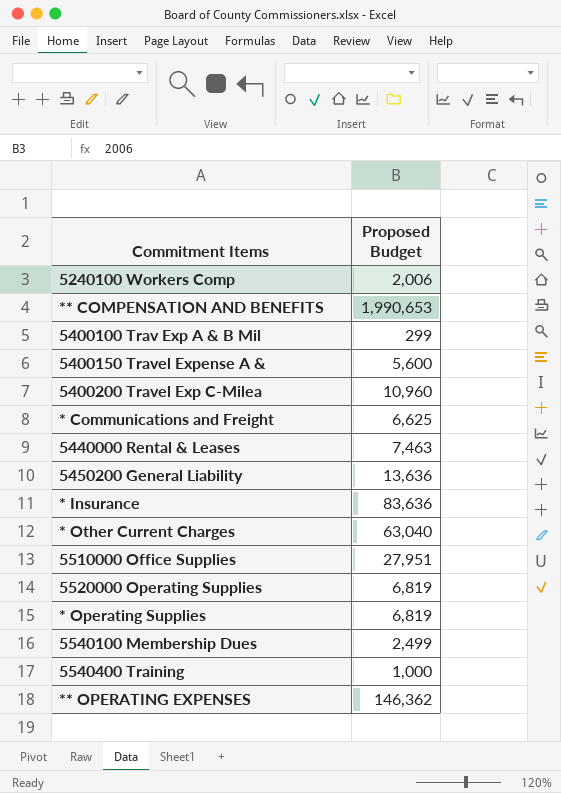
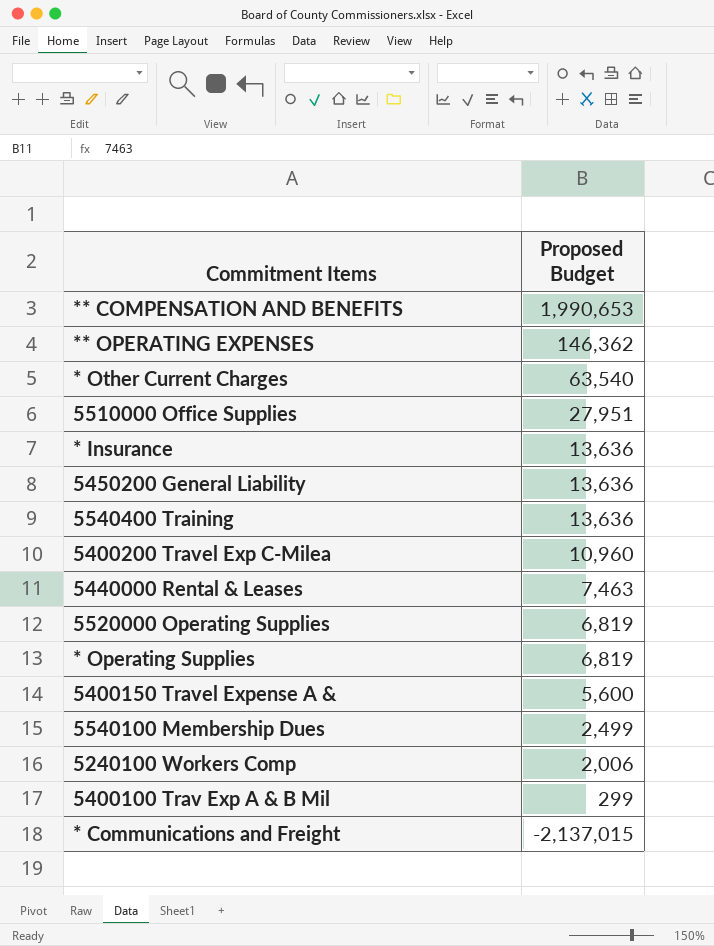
row order: none -> Proposed Budget descending
* Other Current Charges | Proposed Budget: 63,040 -> 63,540
* Insurance | Proposed Budget: 83,636 -> 13,636
5540400 Training | Proposed Budget: 1,000 -> 13,636
* Communications and Freight | Proposed Budget: 6,625 -> -2,137,015

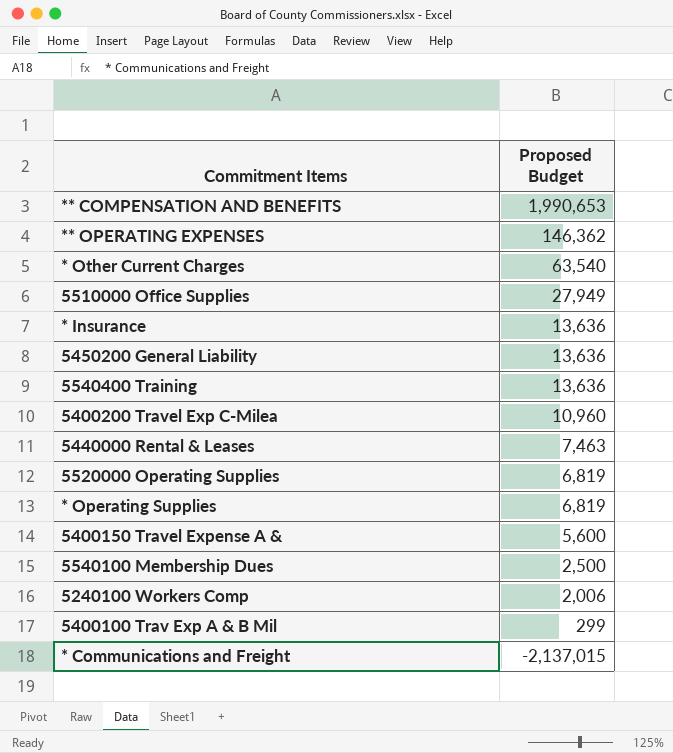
5510000 Office Supplies | Proposed Budget: 27,951 -> 27,949
5540100 Membership Dues | Proposed Budget: 2,499 -> 2,500

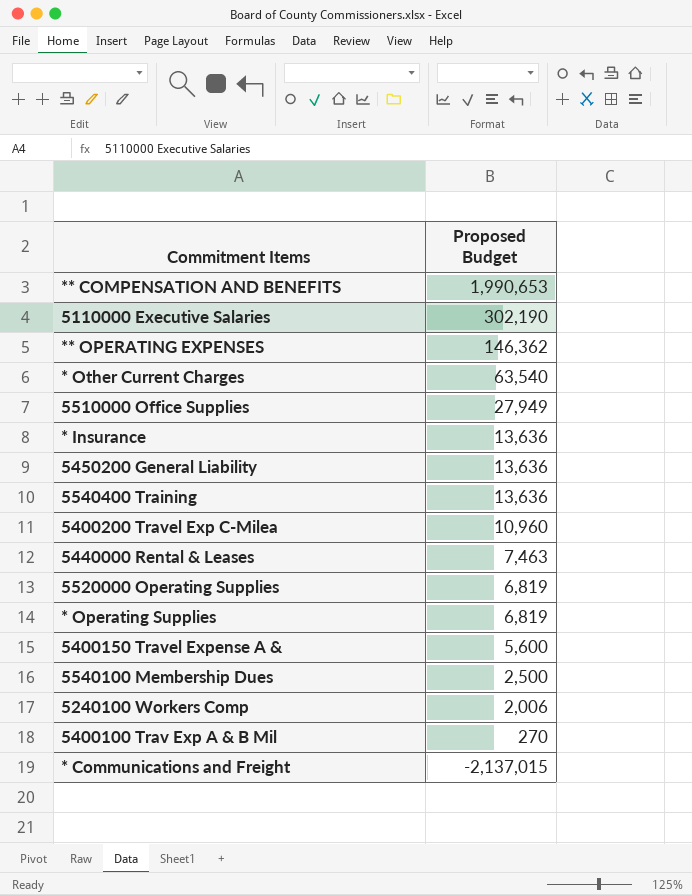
row 5110000 Executive Salaries: none -> 302,190
5400100 Trav Exp A & B Mil | Proposed Budget: 299 -> 270

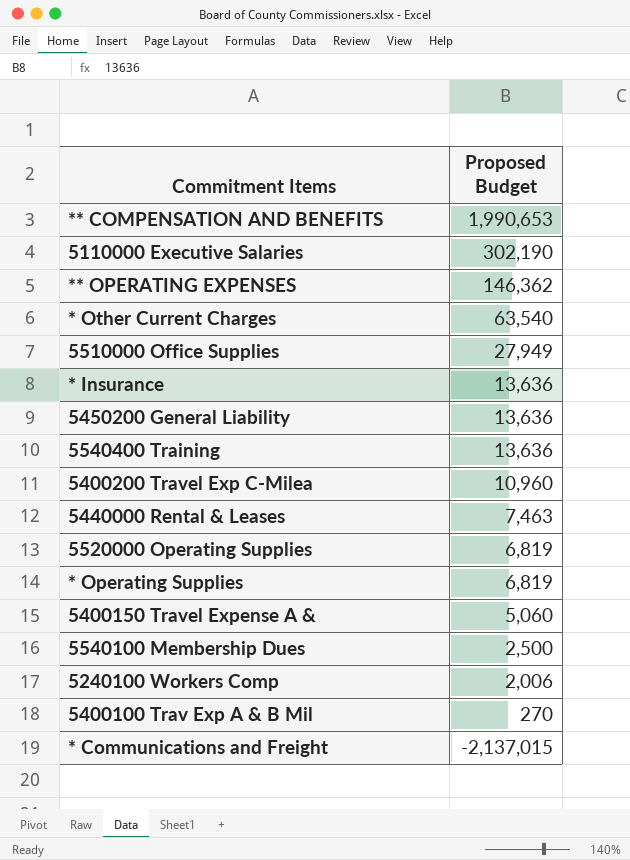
5400150 Travel Expense A & | Proposed Budget: 5,600 -> 5,060

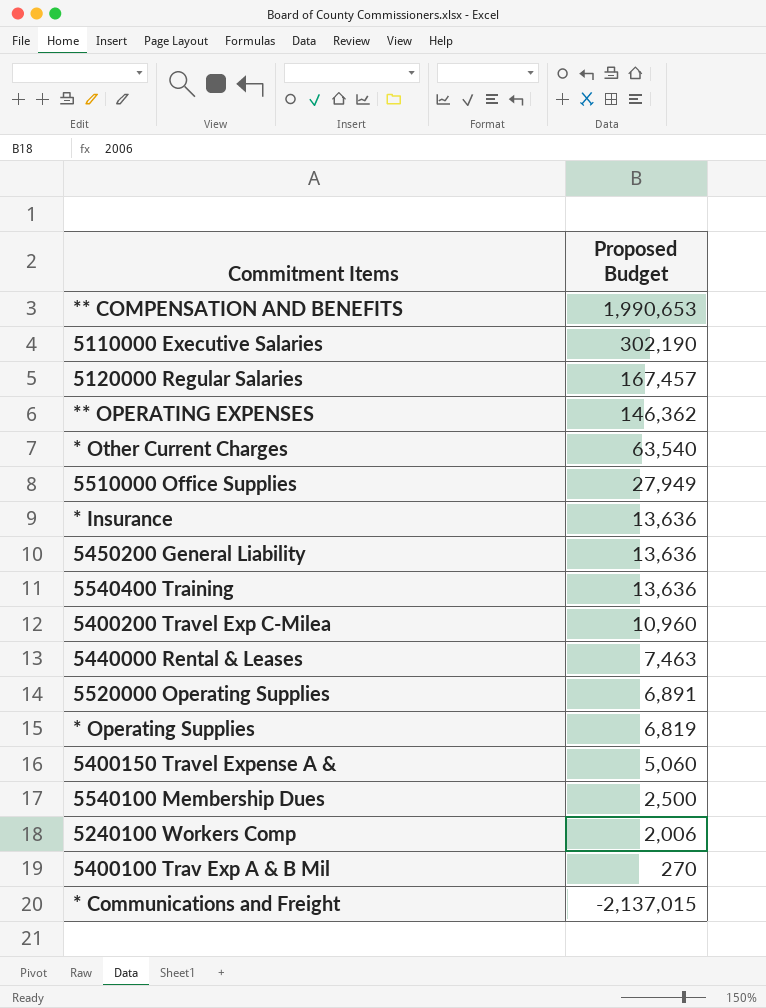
row 5120000 Regular Salaries: none -> 167,457
5520000 Operating Supplies | Proposed Budget: 6,819 -> 6,891

